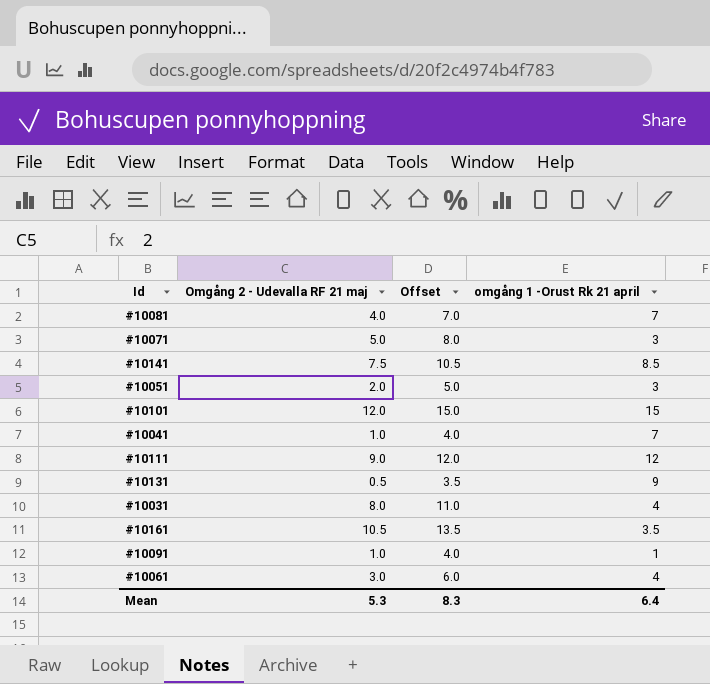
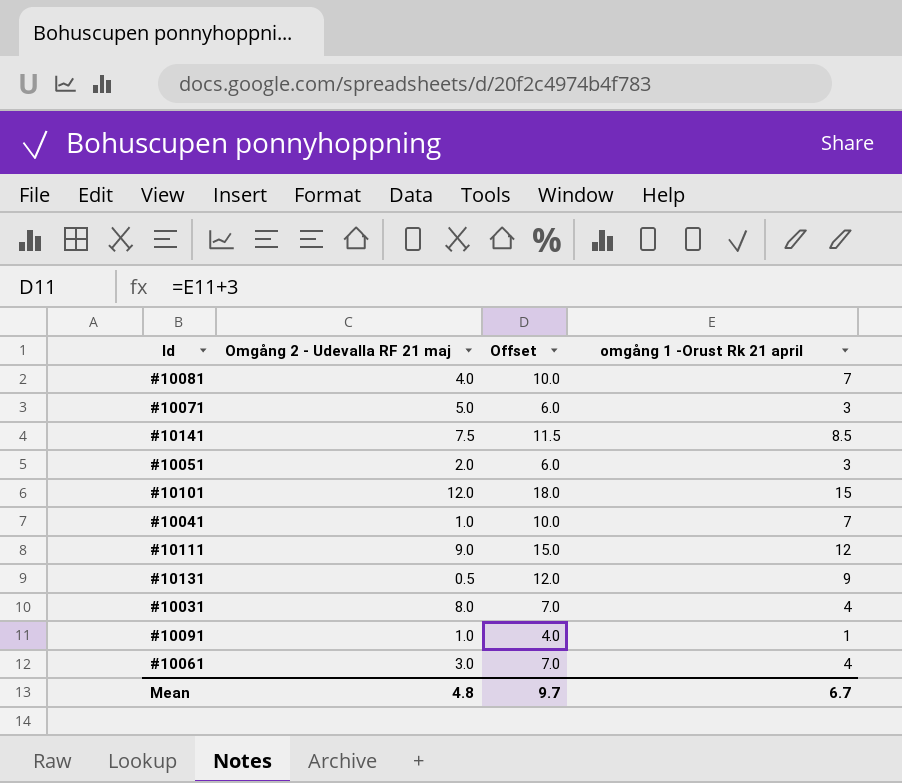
column Offset | formula: [Omgång 2 - Udevalla RF 21 maj] + 3 -> [omgång 1 -Orust Rk 21 april] + 3
row #10161: 10.5 | 13.5 | 3.5 -> none
Mean | Omgång 2 - Udevalla RF 21 maj: 5.3 -> 4.8
Mean | Offset: 8.3 -> 9.7
Mean | omgång 1 -Orust Rk 21 april: 6.4 -> 6.7

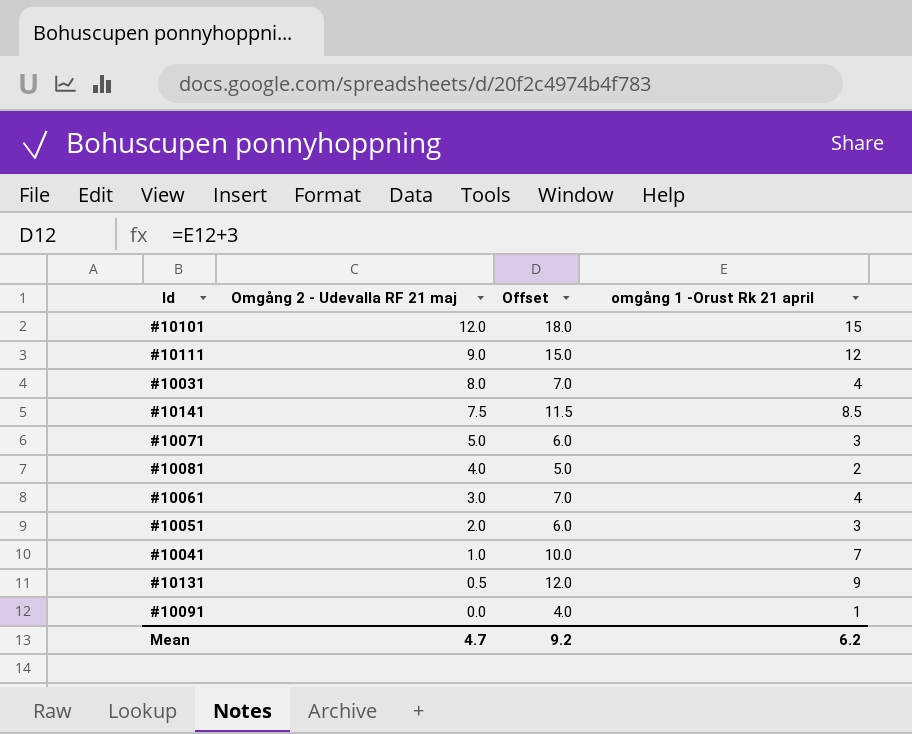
row order: none -> Omgång 2 - Udevalla RF 21 maj descending
#10081 | Offset: 10.0 -> 5.0
#10081 | omgång 1 -Orust Rk 21 april: 7 -> 2
#10091 | Omgång 2 - Udevalla RF 21 maj: 1.0 -> 0.0
Mean | Omgång 2 - Udevalla RF 21 maj: 4.8 -> 4.7
Mean | Offset: 9.7 -> 9.2
Mean | omgång 1 -Orust Rk 21 april: 6.7 -> 6.2

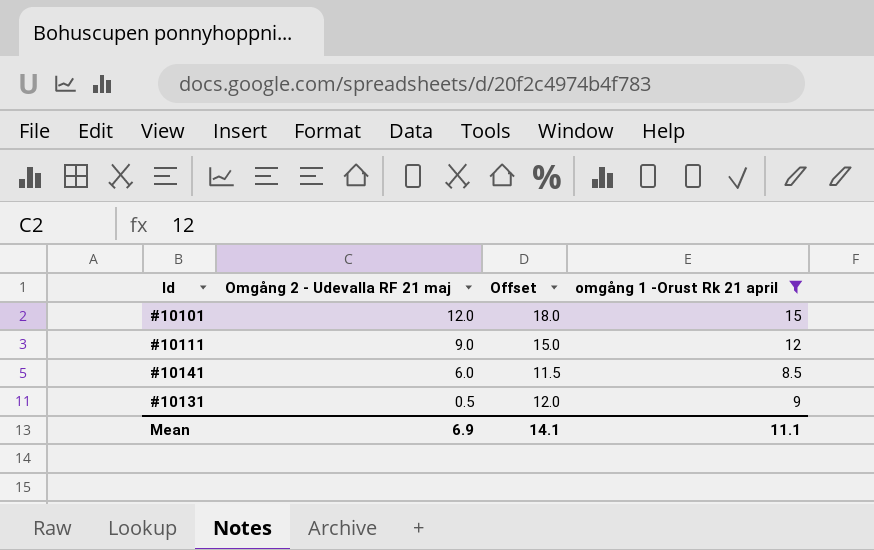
filter: none -> omgång 1 -Orust Rk 21 april >= 8.5
#10141 | Omgång 2 - Udevalla RF 21 maj: 7.5 -> 6.0
Mean | Omgång 2 - Udevalla RF 21 maj: 4.7 -> 6.9
Mean | Offset: 9.2 -> 14.1
Mean | omgång 1 -Orust Rk 21 april: 6.2 -> 11.1

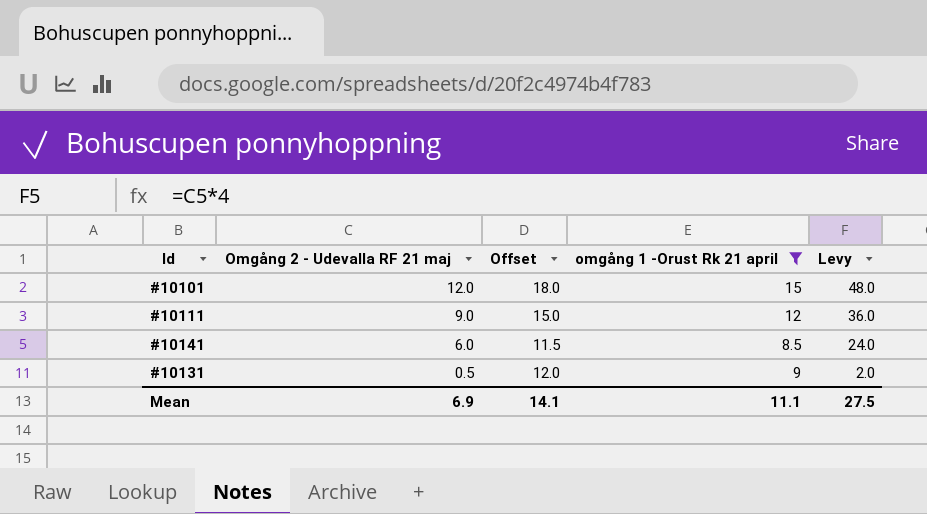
column Levy | formula: none -> [Omgång 2 - Udevalla RF 21 maj] * 4

